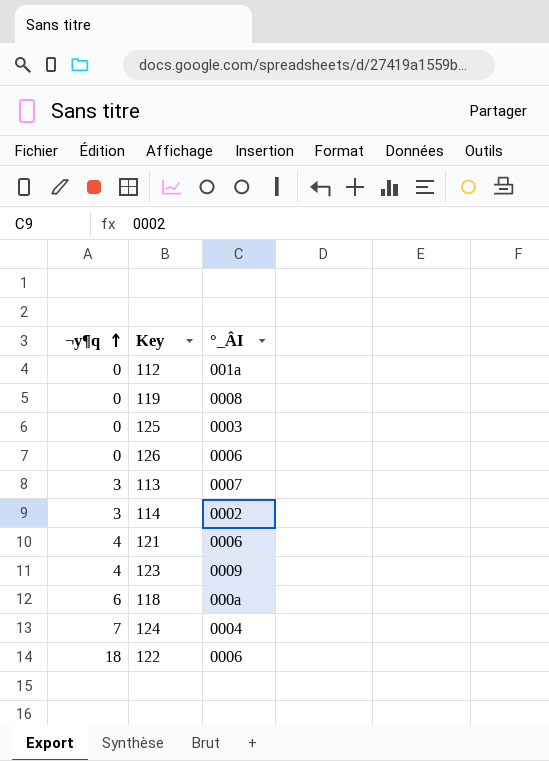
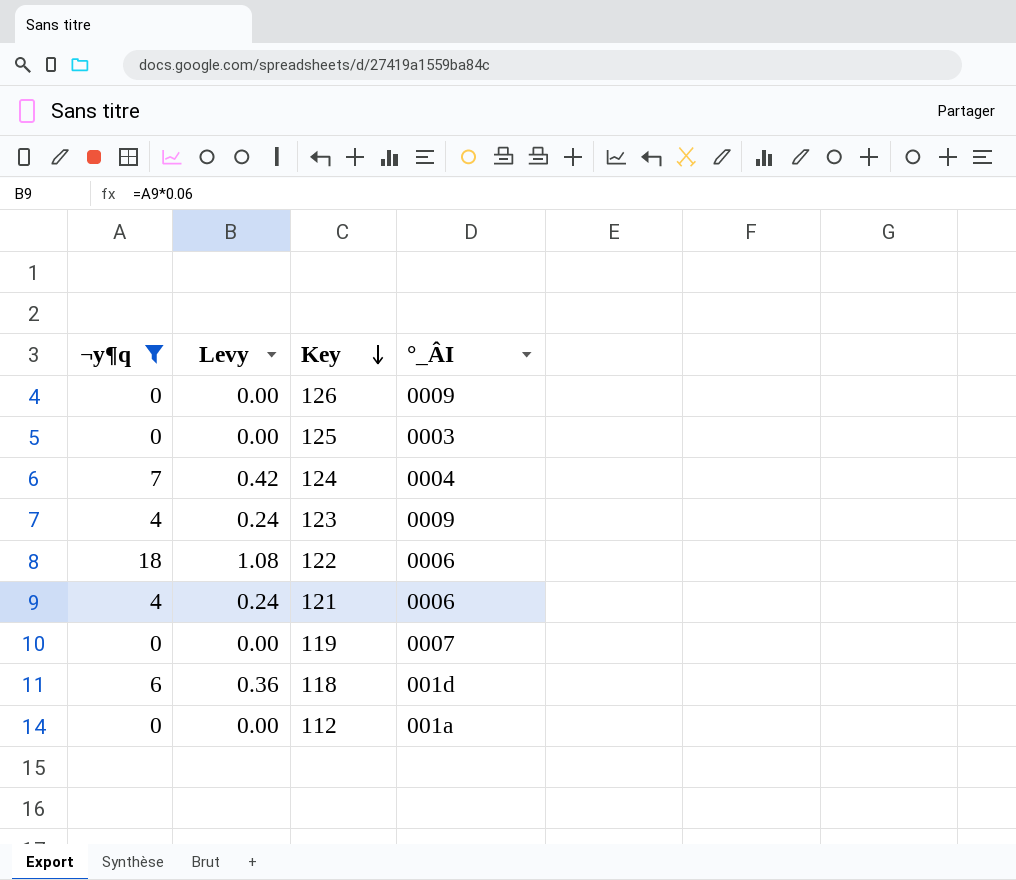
filter: none -> ¬y¶q != 3
row order: ¬y¶q ascending -> Key descending
column Levy | formula: none -> [¬y¶q] * 0.06
126 | °_ÂI: 0006 -> 0009
119 | °_ÂI: 0008 -> 0007
118 | °_ÂI: 000a -> 001d

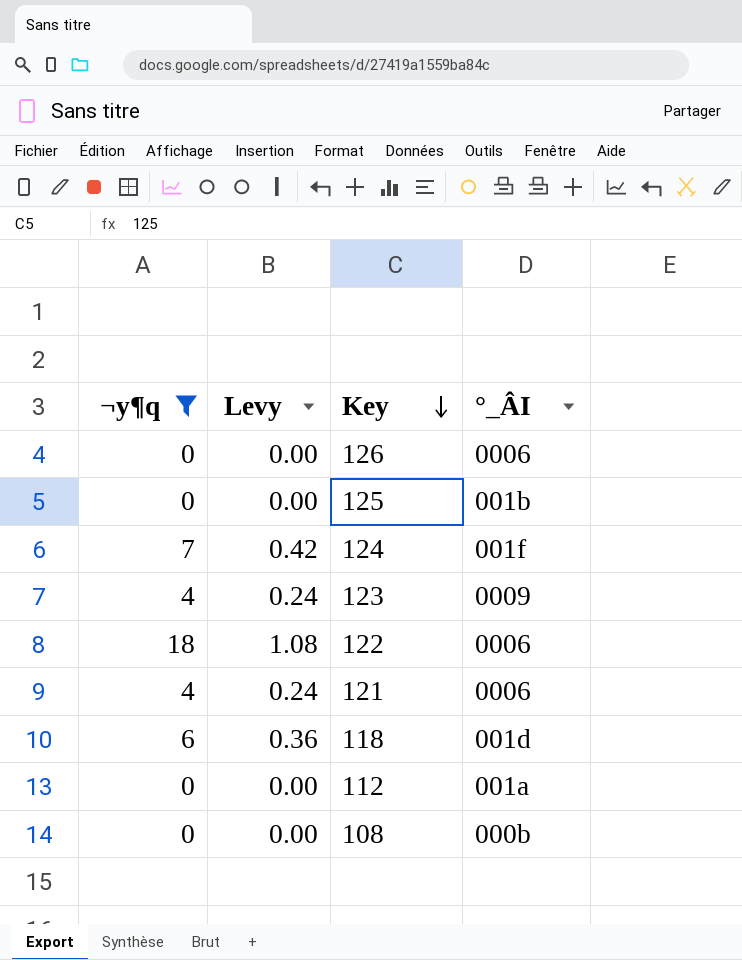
row 119: 0 | 0.00 | 0007 -> none
126 | °_ÂI: 0009 -> 0006
125 | °_ÂI: 0003 -> 001b
124 | °_ÂI: 0004 -> 001f
row 108: none -> 0 | 0.00 | 000b

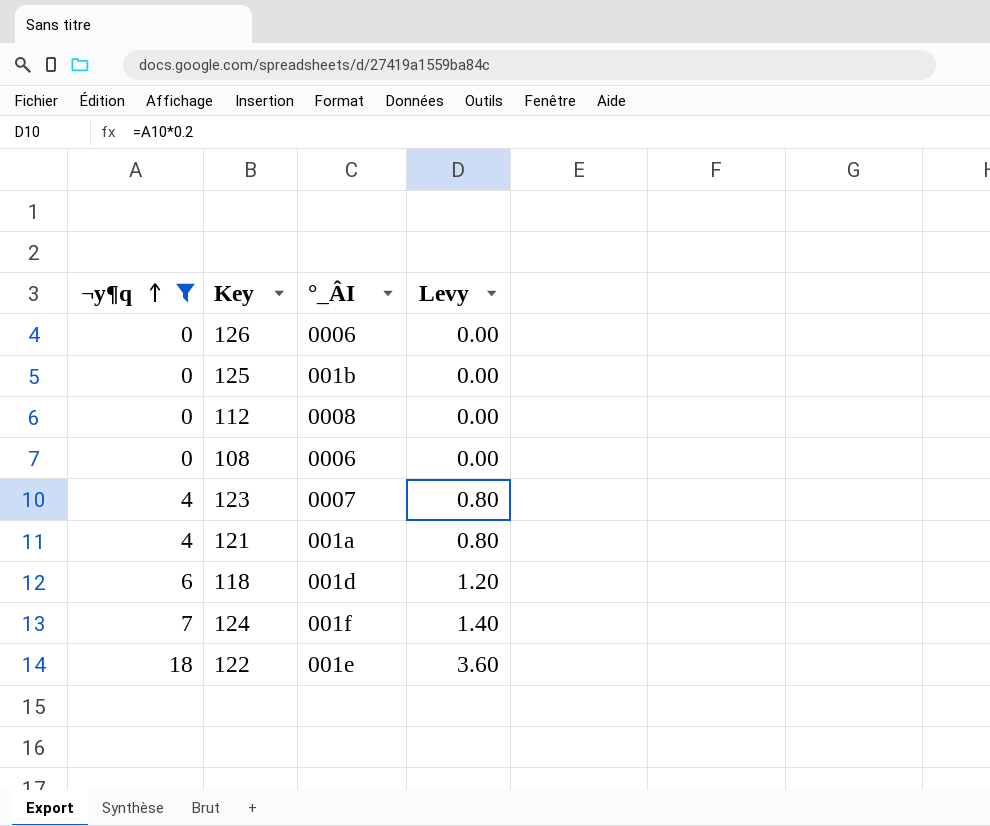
row order: Key descending -> ¬y¶q ascending
column Levy | formula: [¬y¶q] * 0.06 -> [¬y¶q] * 0.2
column Levy | position: 2 -> 4
112 | °_ÂI: 001a -> 0008
108 | °_ÂI: 000b -> 0006
123 | °_ÂI: 0009 -> 0007
121 | °_ÂI: 0006 -> 001a
122 | °_ÂI: 0006 -> 001e

